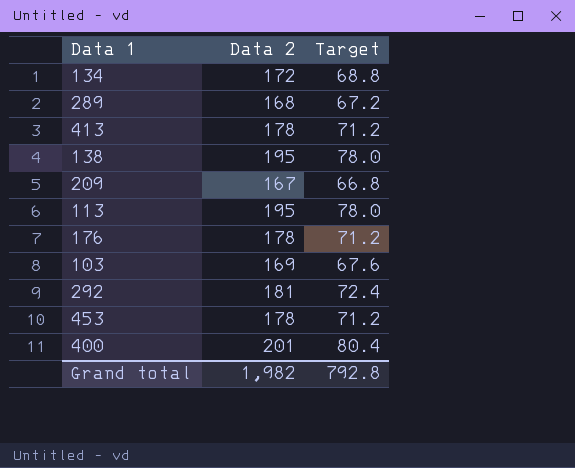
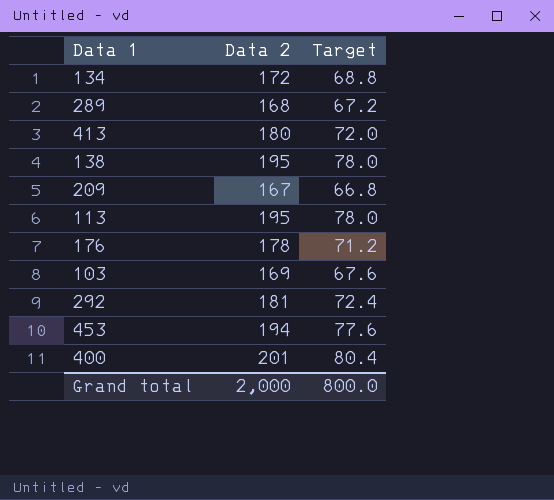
413 | Data 2: 178 -> 180
413 | Target: 71.2 -> 72.0
453 | Data 2: 178 -> 194
453 | Target: 71.2 -> 77.6
Grand total | Data 2: 1,982 -> 2,000
Grand total | Target: 792.8 -> 800.0

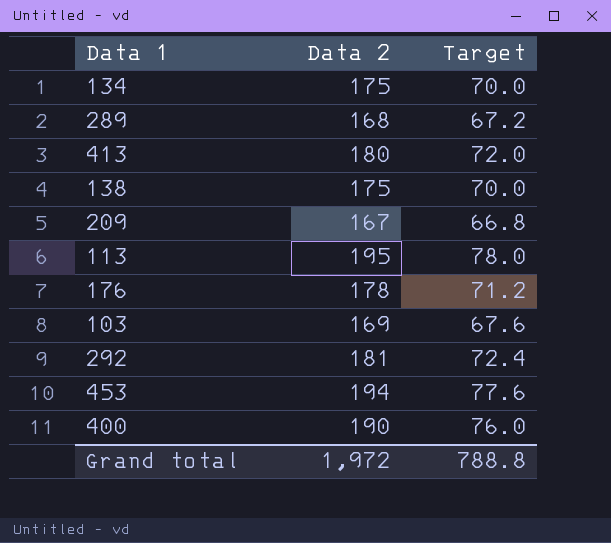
134 | Data 2: 172 -> 175
134 | Target: 68.8 -> 70.0
138 | Data 2: 195 -> 175
138 | Target: 78.0 -> 70.0
400 | Data 2: 201 -> 190
400 | Target: 80.4 -> 76.0
Grand total | Data 2: 2,000 -> 1,972
Grand total | Target: 800.0 -> 788.8

